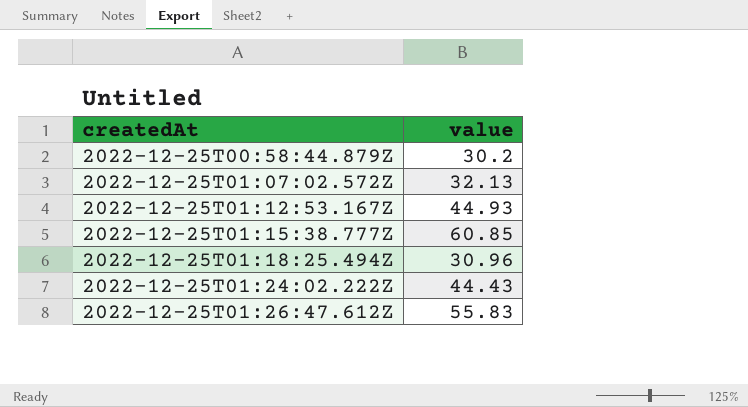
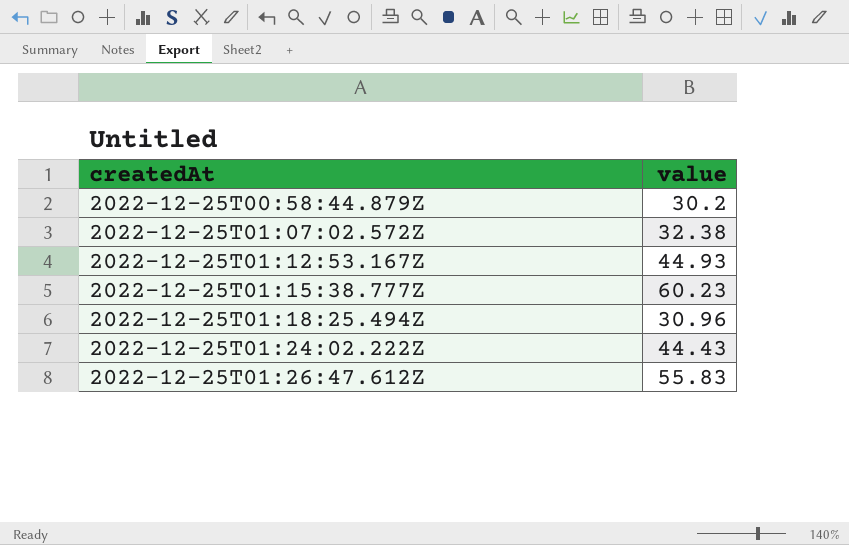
2022-12-25T01:07:02.572Z | value: 32.13 -> 32.38
2022-12-25T01:15:38.777Z | value: 60.85 -> 60.23

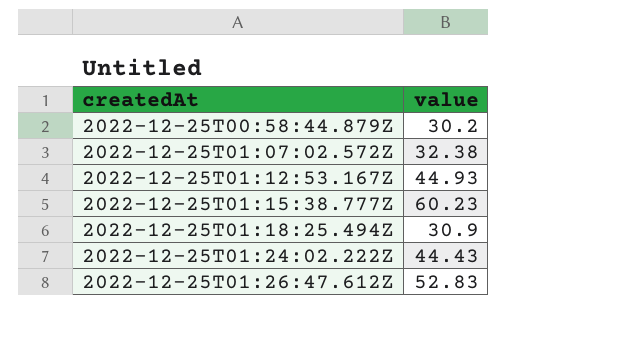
2022-12-25T01:18:25.494Z | value: 30.96 -> 30.9
2022-12-25T01:26:47.612Z | value: 55.83 -> 52.83

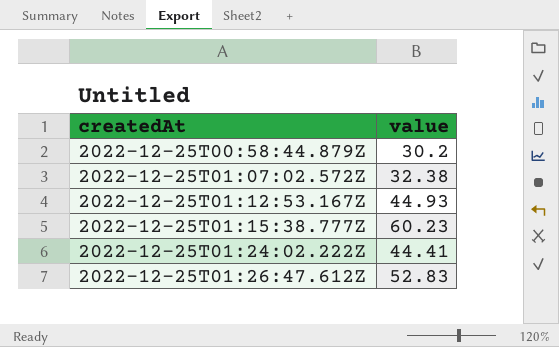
row 2022-12-25T01:18:25.494Z: 30.9 -> none
2022-12-25T01:24:02.222Z | value: 44.43 -> 44.41

